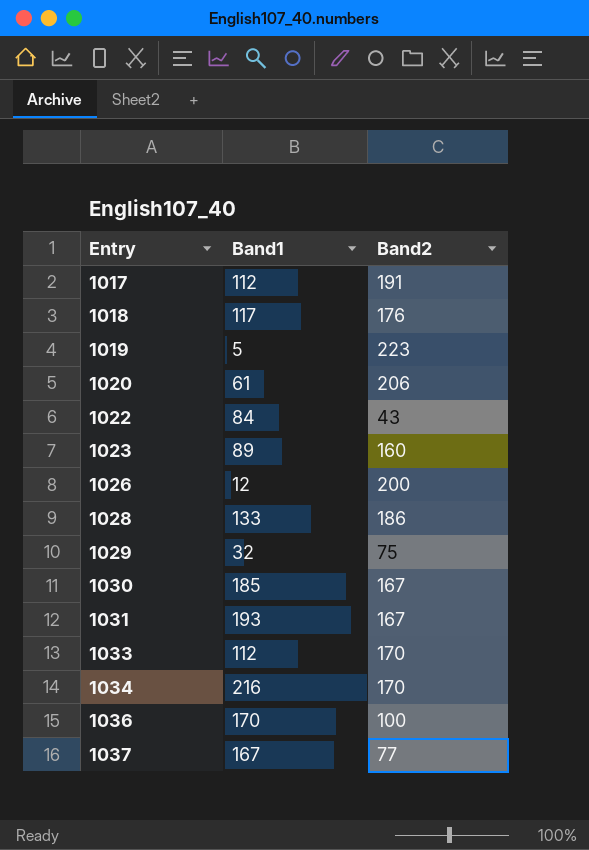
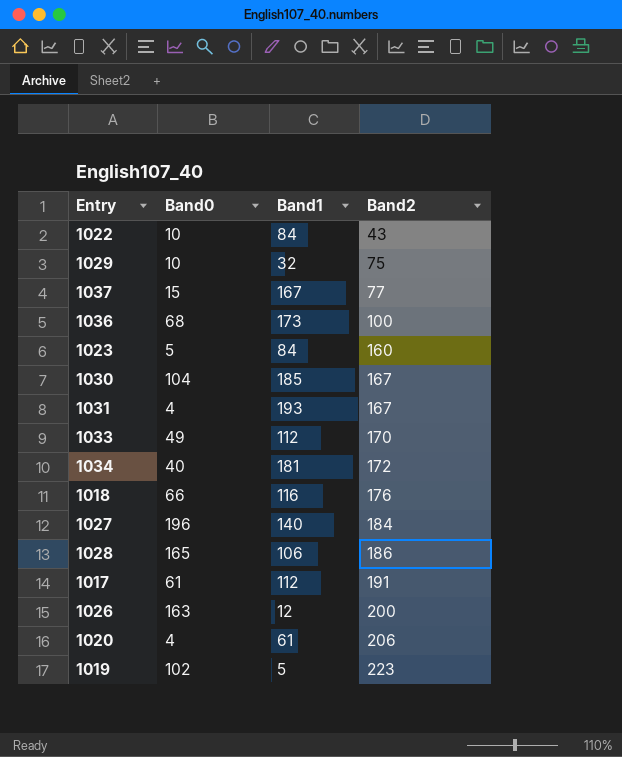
row order: Entry ascending -> Band2 ascending
column Band0 | position: none -> 2
1036 | Band1: 170 -> 173
1023 | Band1: 89 -> 84
1034 | Band1: 216 -> 181
1034 | Band2: 170 -> 172
1018 | Band1: 117 -> 116
row 1027: none -> 196 | 140 | 184
1028 | Band1: 133 -> 106

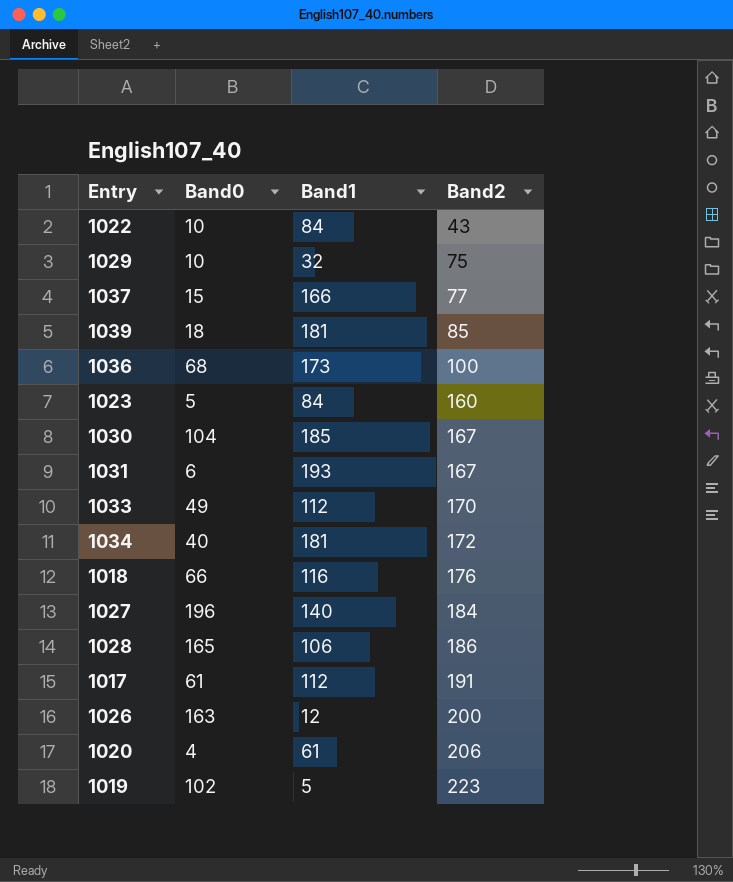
1037 | Band1: 167 -> 166
row 1039: none -> 18 | 181 | 85
1031 | Band0: 4 -> 6

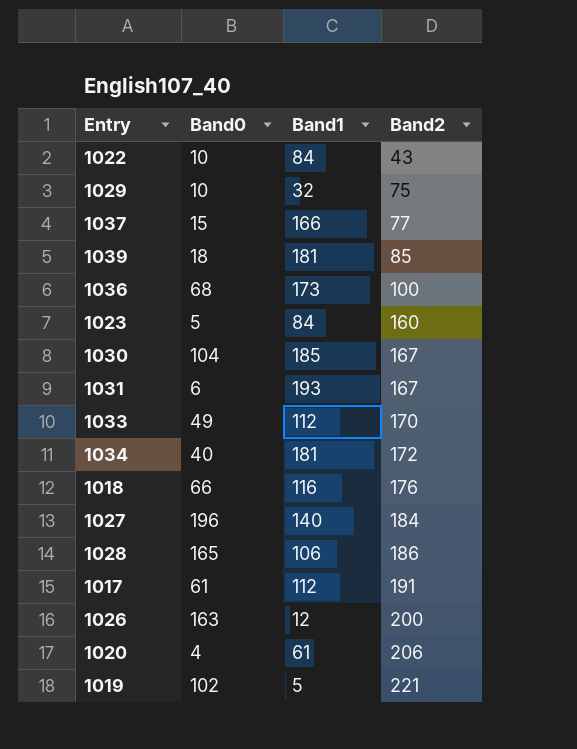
1019 | Band2: 223 -> 221

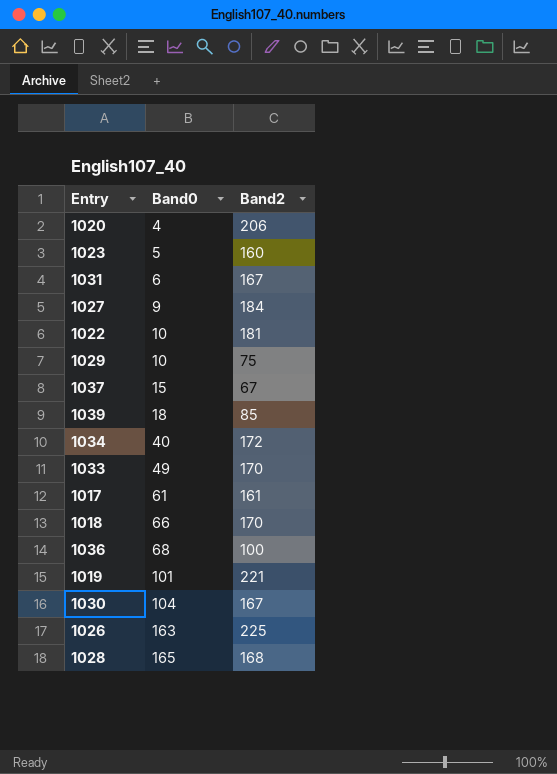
row order: Band2 ascending -> Band0 ascending
column Band1 | position: 3 -> none
1027 | Band0: 196 -> 9
1022 | Band2: 43 -> 181
1037 | Band2: 77 -> 67
1017 | Band2: 191 -> 161
1018 | Band2: 176 -> 170
1019 | Band0: 102 -> 101
1026 | Band2: 200 -> 225
1028 | Band2: 186 -> 168

